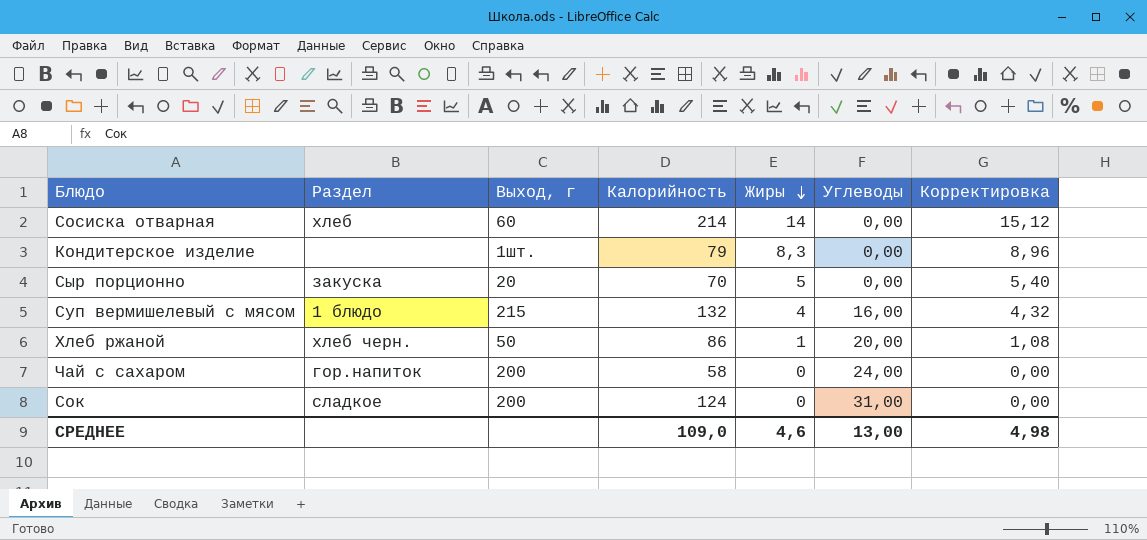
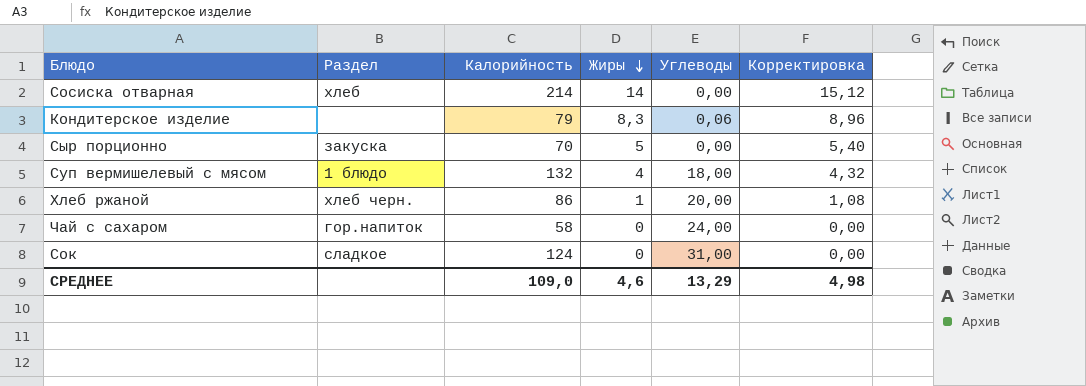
column Выход, г | position: 3 -> none
Кондитерское изделие | Углеводы: 0,00 -> 0,06
Суп вермишелевый с мясом | Углеводы: 16,00 -> 18,00
СРЕДНЕЕ | Углеводы: 13,00 -> 13,29

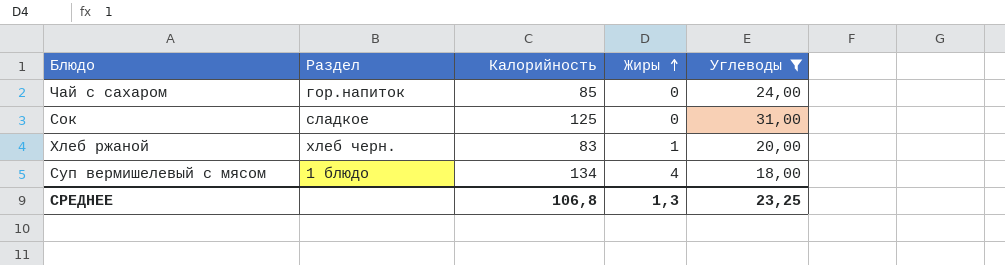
filter: none -> Углеводы >= 18,00
row order: Жиры descending -> Жиры ascending
column Корректировка | formula: [Жиры] * 1,08 -> none
Чай с сахаром | Калорийность: 58 -> 85
Сок | Калорийность: 124 -> 125
Хлеб ржаной | Калорийность: 86 -> 83
Суп вермишелевый с мясом | Калорийность: 132 -> 134
СРЕДНЕЕ | Калорийность: 109,0 -> 106,8
СРЕДНЕЕ | Жиры: 4,6 -> 1,3
СРЕДНЕЕ | Углеводы: 13,29 -> 23,25

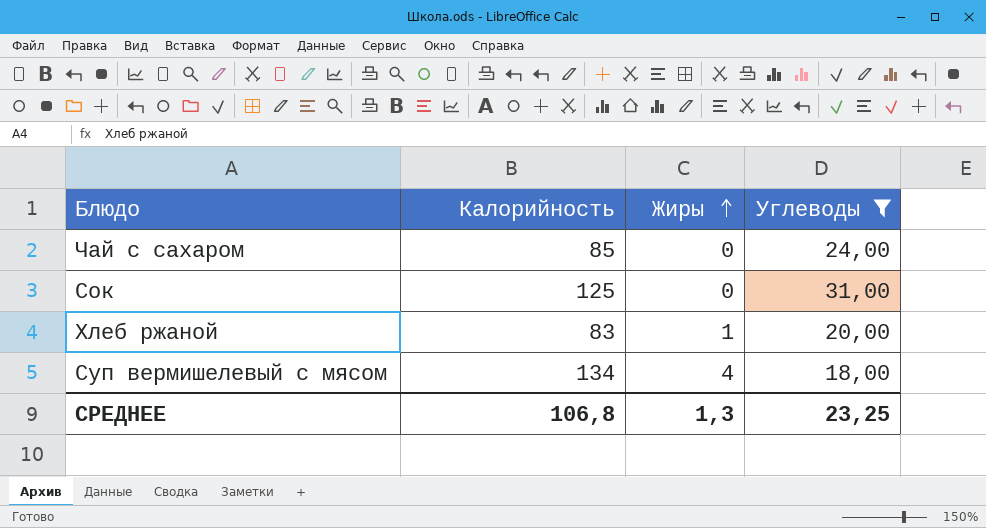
column Раздел | position: 2 -> none

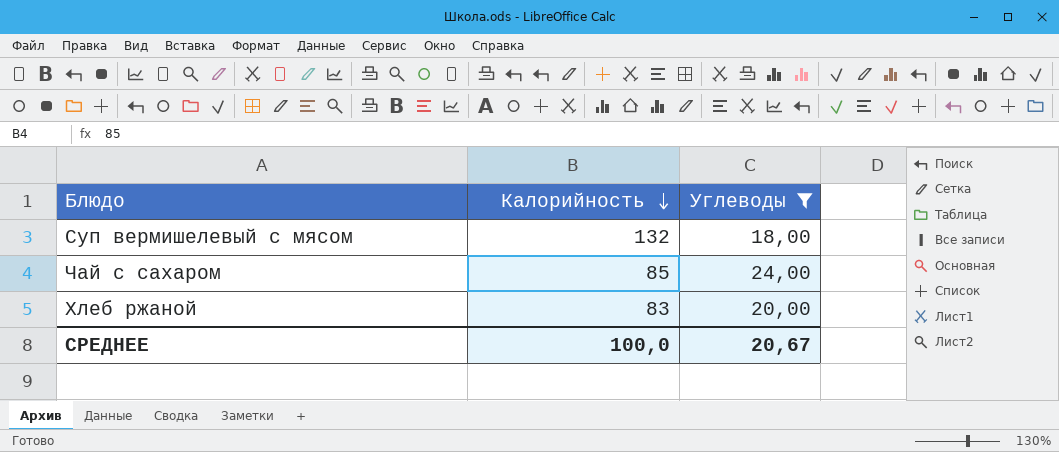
row order: Жиры ascending -> Калорийность descending
column Жиры | position: 3 -> none
row Сок: 125 | 0 | 31,00 -> none
Суп вермишелевый с мясом | Калорийность: 134 -> 132
СРЕДНЕЕ | Калорийность: 106,8 -> 100,0
СРЕДНЕЕ | Углеводы: 23,25 -> 20,67

